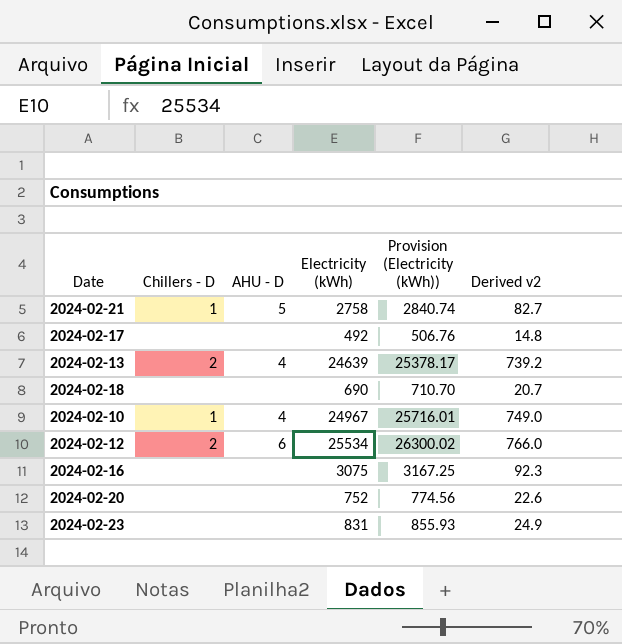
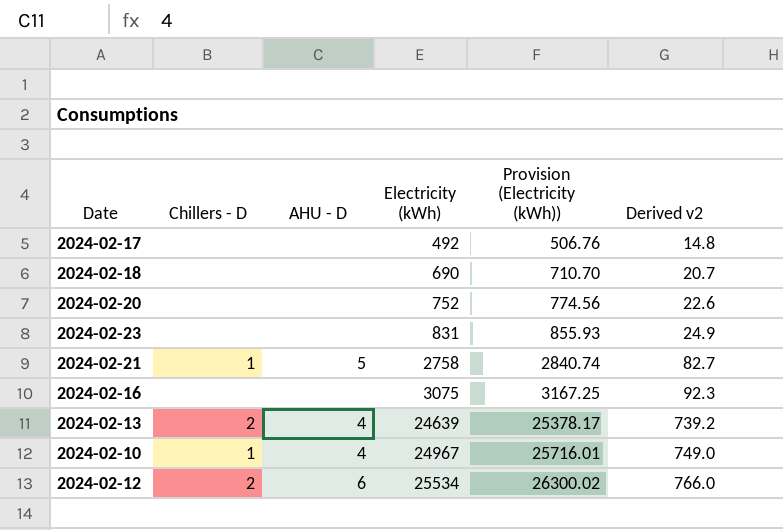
row order: none -> Electricity (kWh) ascending

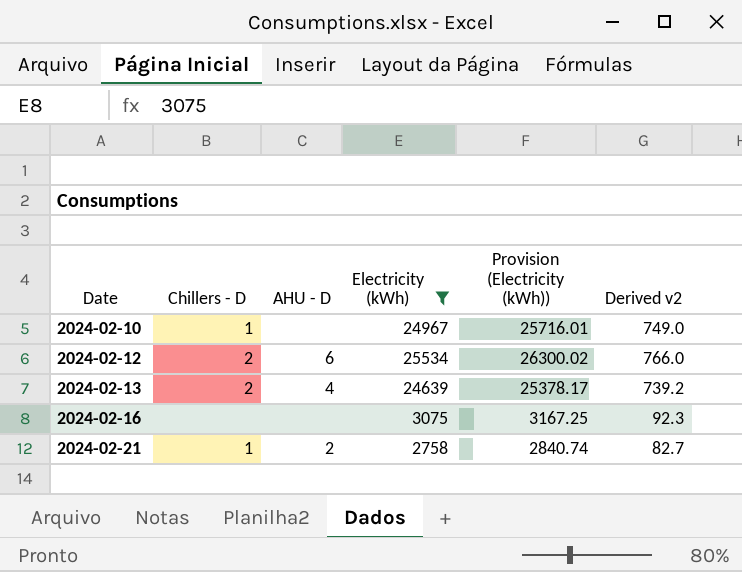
filter: none -> Electricity (kWh) >= 2758
row order: Electricity (kWh) ascending -> Date ascending
2024-02-10 | AHU - D: 4 -> none
2024-02-21 | AHU - D: 5 -> 2

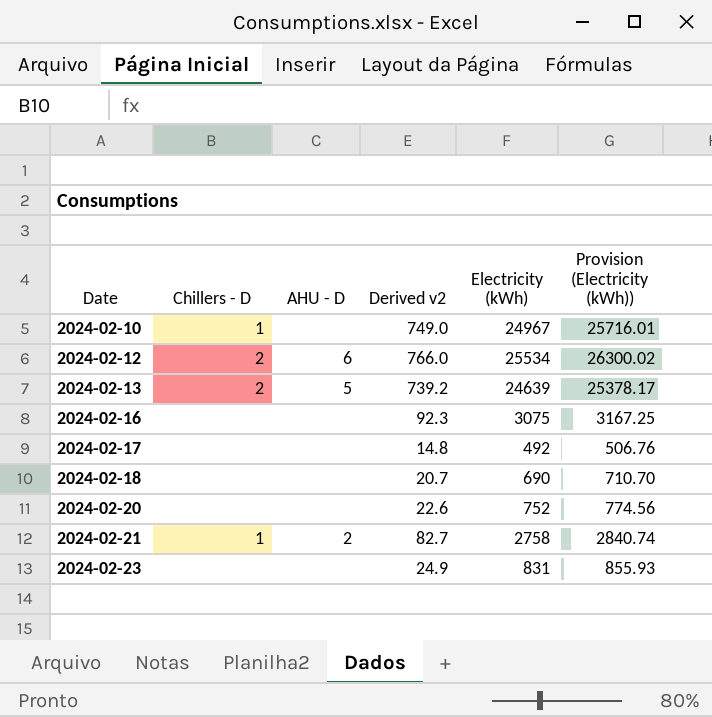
filter: Electricity (kWh) >= 2758 -> none
column Derived v2 | position: 6 -> 4
2024-02-13 | AHU - D: 4 -> 5

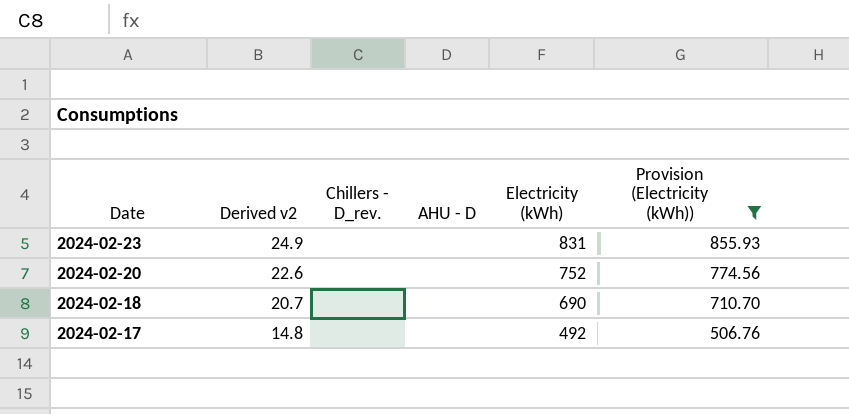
filter: none -> Provision (Electricity (kWh)) <= 855.93
row order: Date ascending -> Date descending
column Derived v2 | position: 4 -> 2
column name: Chillers - D -> Chillers - D_rev.

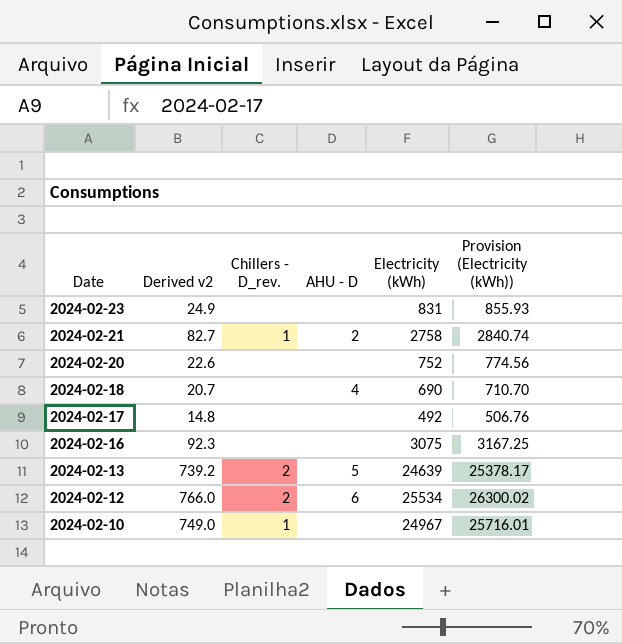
filter: Provision (Electricity (kWh)) <= 855.93 -> none
2024-02-18 | AHU - D: none -> 4

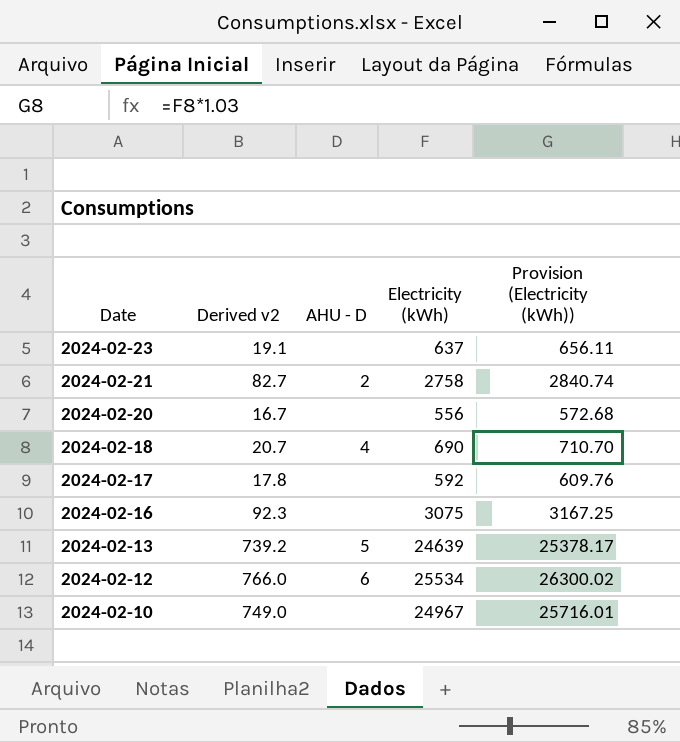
column Chillers - D_rev. | position: 3 -> none
2024-02-23 | Derived v2: 24.9 -> 19.1
2024-02-23 | Electricity (kWh): 831 -> 637
2024-02-23 | Provision (Electricity (kWh)): 855.93 -> 656.11
2024-02-20 | Derived v2: 22.6 -> 16.7
2024-02-20 | Electricity (kWh): 752 -> 556
2024-02-20 | Provision (Electricity (kWh)): 774.56 -> 572.68
2024-02-17 | Derived v2: 14.8 -> 17.8
2024-02-17 | Electricity (kWh): 492 -> 592
2024-02-17 | Provision (Electricity (kWh)): 506.76 -> 609.76

